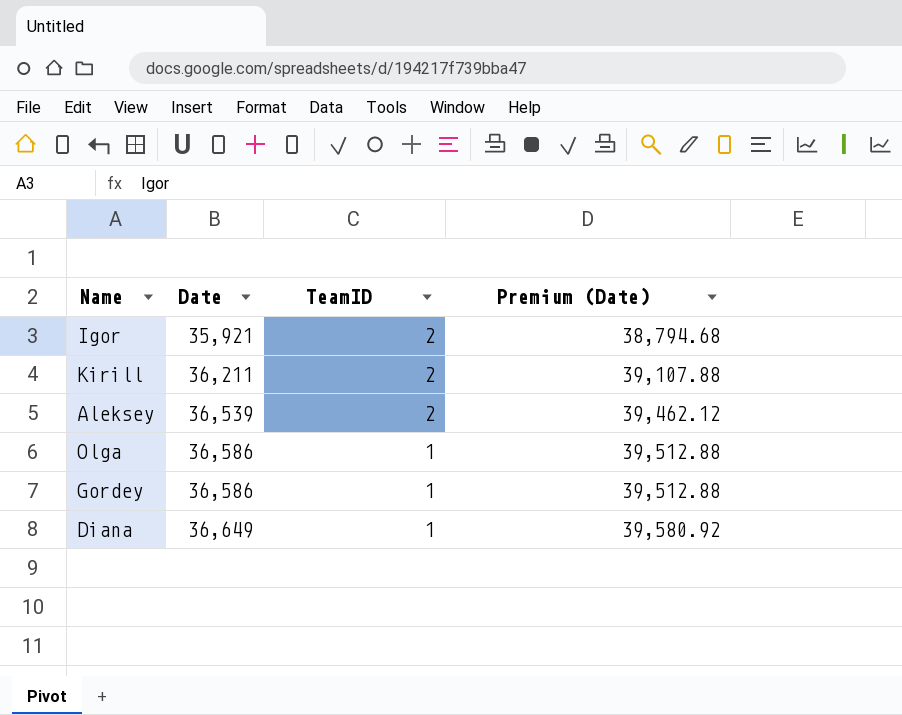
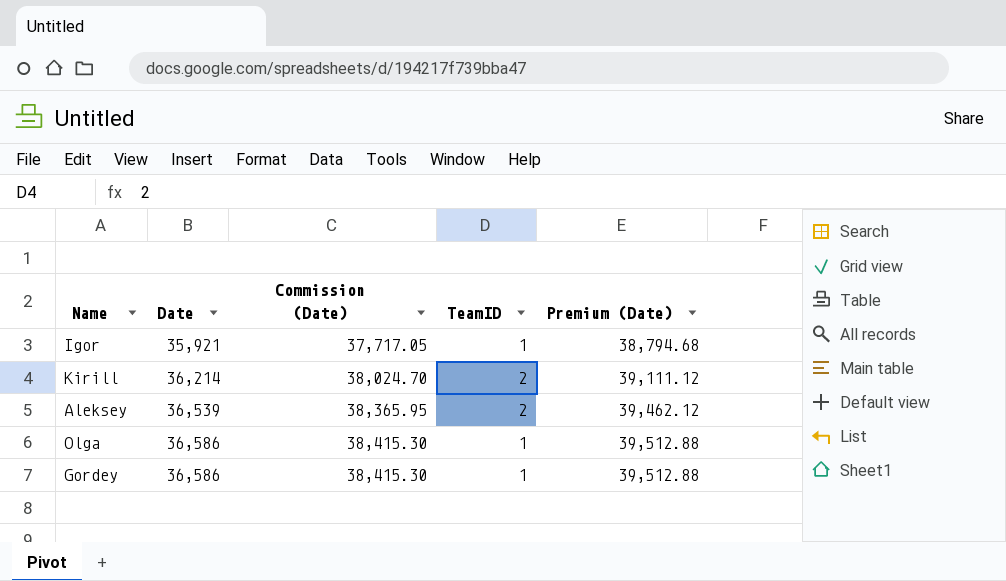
column Commission (Date) | formula: none -> [Date] * 1.05
row Diana: 36,649 | 1 | 39,580.92 -> none
Igor | TeamID: 2 -> 1
Kirill | Date: 36,211 -> 36,214
Kirill | Premium (Date): 39,107.88 -> 39,111.12

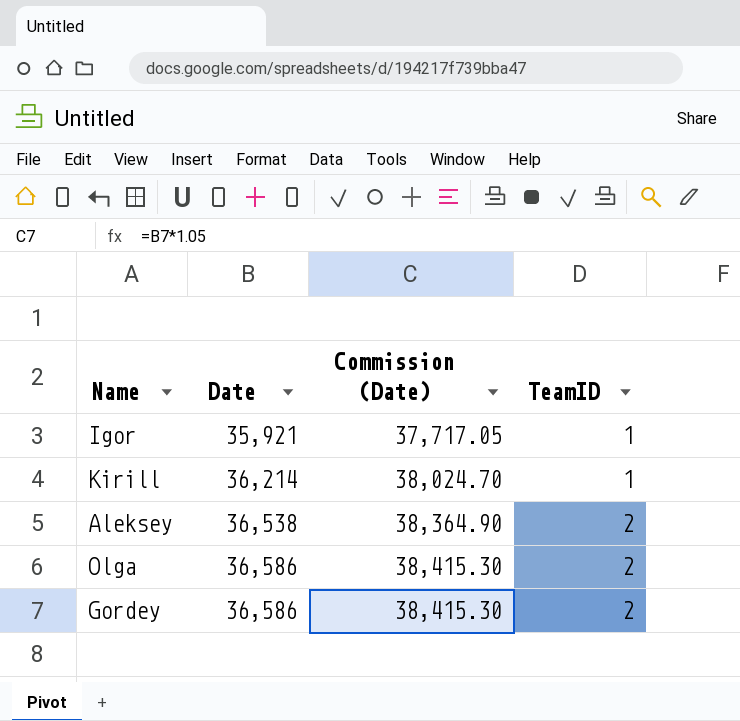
column Premium (Date) | formula: [Date] * 1.08 -> none
Kirill | TeamID: 2 -> 1
Aleksey | Date: 36,539 -> 36,538
Aleksey | Commission (Date): 38,365.95 -> 38,364.90
Olga | TeamID: 1 -> 2
Gordey | TeamID: 1 -> 2

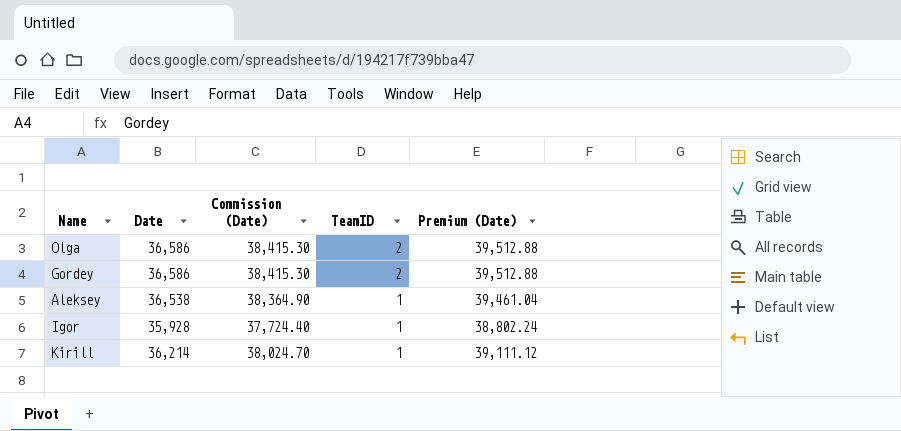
row order: Date ascending -> TeamID descending
column Premium (Date) | formula: none -> [Date] * 1.08
Aleksey | TeamID: 2 -> 1
Igor | Date: 35,921 -> 35,928
Igor | Commission (Date): 37,717.05 -> 37,724.40

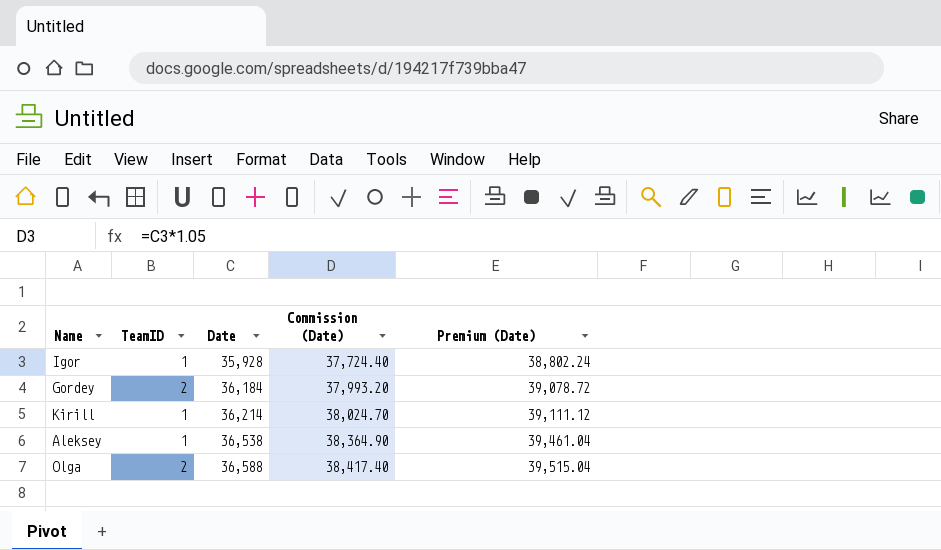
row order: TeamID descending -> Date ascending
column TeamID | position: 4 -> 2
Gordey | Date: 36,586 -> 36,184
Gordey | Commission (Date): 38,415.30 -> 37,993.20
Gordey | Premium (Date): 39,512.88 -> 39,078.72
Olga | Date: 36,586 -> 36,588
Olga | Commission (Date): 38,415.30 -> 38,417.40
Olga | Premium (Date): 39,512.88 -> 39,515.04

